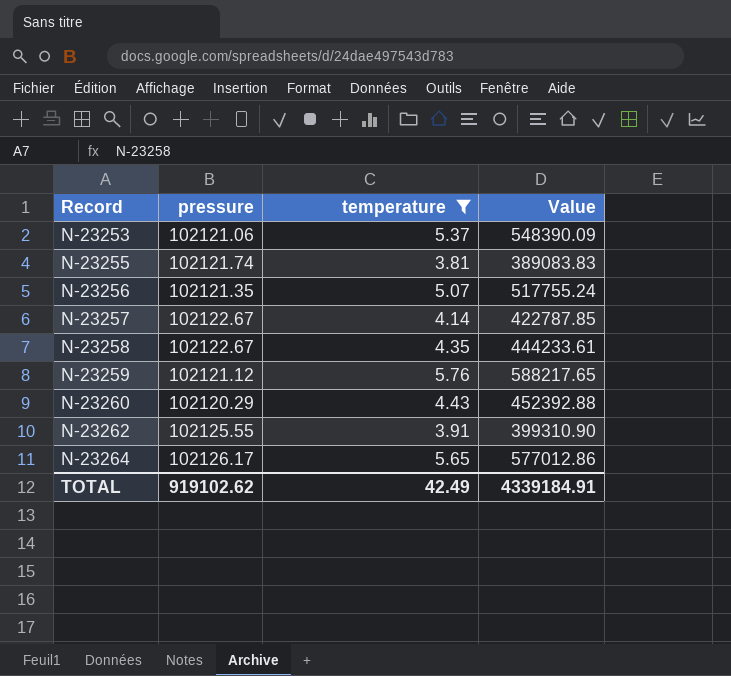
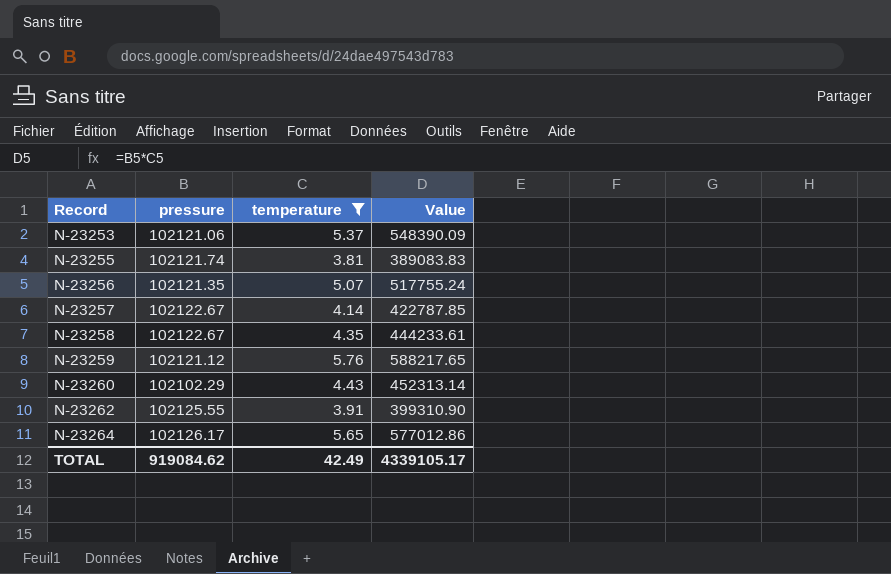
N-23260 | pressure: 102120.29 -> 102102.29
N-23260 | Value: 452392.88 -> 452313.14
TOTAL | pressure: 919102.62 -> 919084.62
TOTAL | Value: 4339184.91 -> 4339105.17

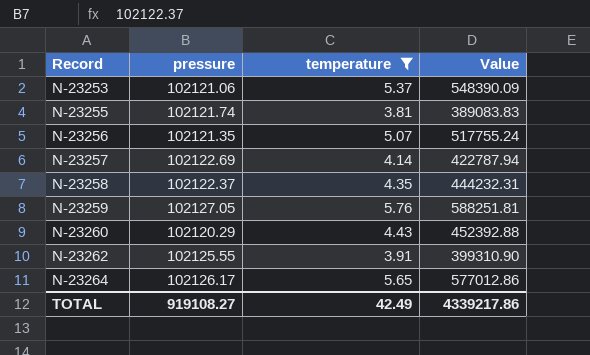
N-23257 | pressure: 102122.67 -> 102122.69
N-23257 | Value: 422787.85 -> 422787.94
N-23258 | pressure: 102122.67 -> 102122.37
N-23258 | Value: 444233.61 -> 444232.31
N-23259 | pressure: 102121.12 -> 102127.05
N-23259 | Value: 588217.65 -> 588251.81
N-23260 | pressure: 102102.29 -> 102120.29
N-23260 | Value: 452313.14 -> 452392.88
TOTAL | pressure: 919084.62 -> 919108.27
TOTAL | Value: 4339105.17 -> 4339217.86

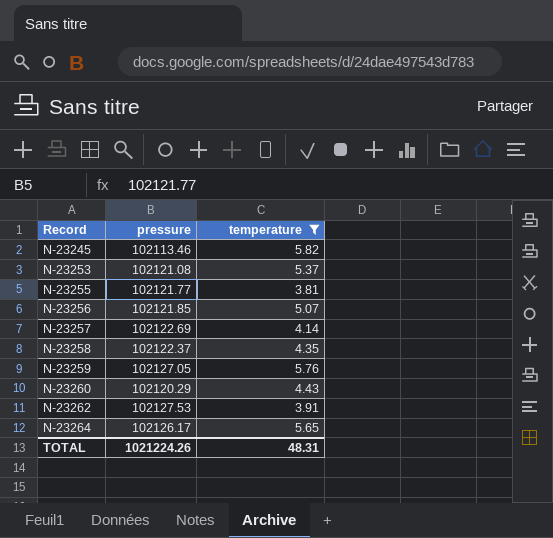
column Value | formula: [pressure] * [temperature] -> none
row N-23245: none -> 102113.46 | 5.82
N-23253 | pressure: 102121.06 -> 102121.08
N-23255 | pressure: 102121.74 -> 102121.77
N-23256 | pressure: 102121.35 -> 102121.85
N-23262 | pressure: 102125.55 -> 102127.53
TOTAL | pressure: 919108.27 -> 1021224.26
TOTAL | temperature: 42.49 -> 48.31

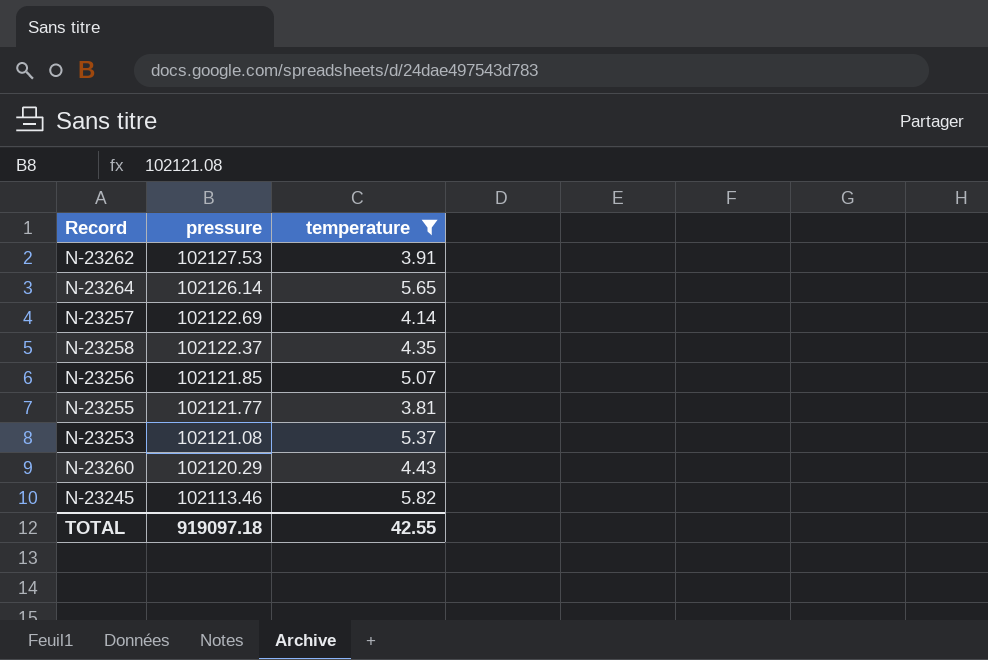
row order: Record ascending -> pressure descending
row N-23259: 102127.05 | 5.76 -> none
N-23264 | pressure: 102126.17 -> 102126.14
TOTAL | pressure: 1021224.26 -> 919097.18
TOTAL | temperature: 48.31 -> 42.55

